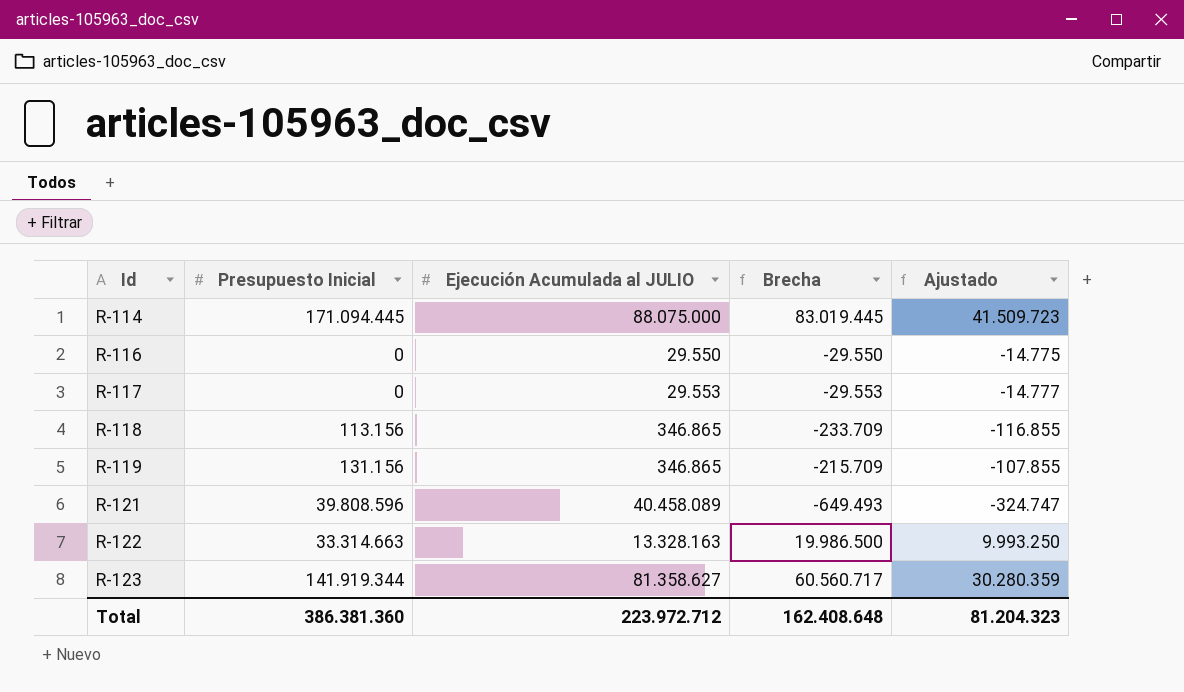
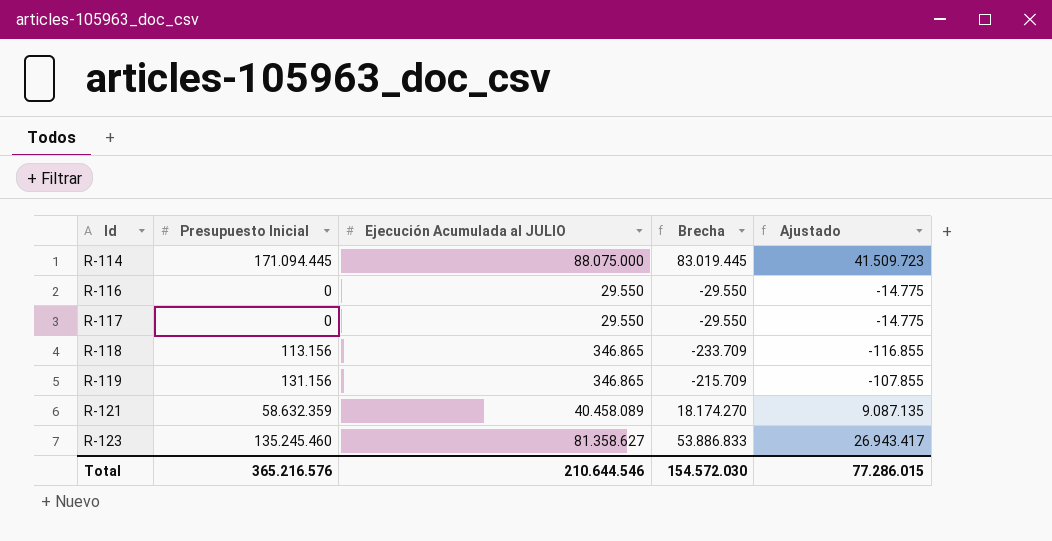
row R-122: 33.314.663 | 13.328.163 | 19.986.500 | 9.993.250 -> none
R-117 | Ejecución Acumulada al JULIO: 29.553 -> 29.550
R-117 | Brecha: -29.553 -> -29.550
R-117 | Ajustado: -14.777 -> -14.775
R-121 | Presupuesto Inicial: 39.808.596 -> 58.632.359
R-121 | Brecha: -649.493 -> 18.174.270
R-121 | Ajustado: -324.747 -> 9.087.135
R-123 | Presupuesto Inicial: 141.919.344 -> 135.245.460
R-123 | Brecha: 60.560.717 -> 53.886.833
R-123 | Ajustado: 30.280.359 -> 26.943.417
Total | Presupuesto Inicial: 386.381.360 -> 365.216.576
Total | Ejecución Acumulada al JULIO: 223.972.712 -> 210.644.546
Total | Brecha: 162.408.648 -> 154.572.030
Total | Ajustado: 81.204.323 -> 77.286.015

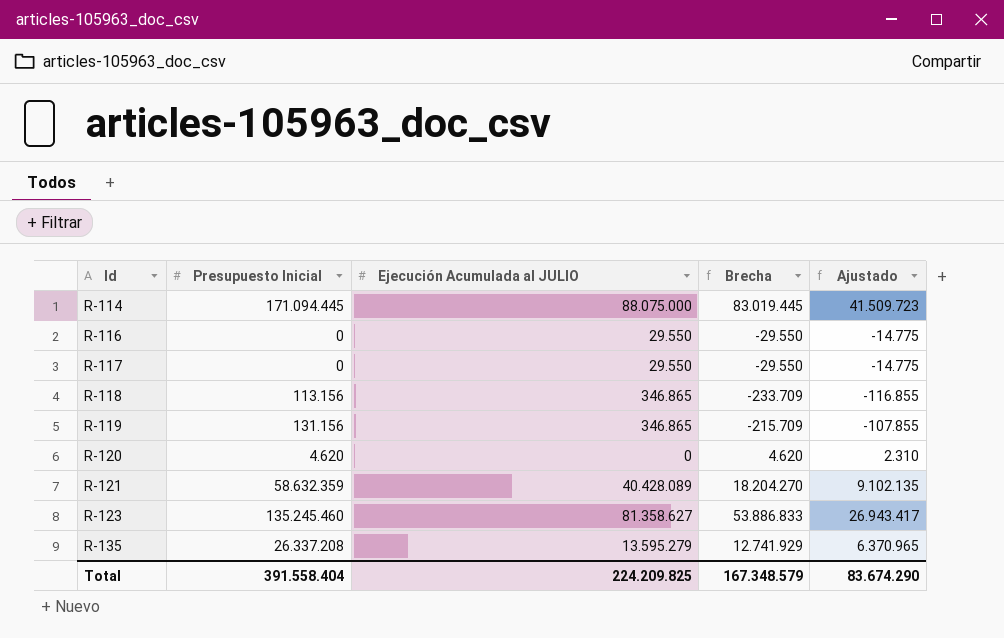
row R-120: none -> 4.620 | 0 | 4.620 | 2.310
R-121 | Ejecución Acumulada al JULIO: 40.458.089 -> 40.428.089
R-121 | Brecha: 18.174.270 -> 18.204.270
R-121 | Ajustado: 9.087.135 -> 9.102.135
row R-135: none -> 26.337.208 | 13.595.279 | 12.741.929 | 6.370.965
Total | Presupuesto Inicial: 365.216.576 -> 391.558.404
Total | Ejecución Acumulada al JULIO: 210.644.546 -> 224.209.825
Total | Brecha: 154.572.030 -> 167.348.579
Total | Ajustado: 77.286.015 -> 83.674.290

